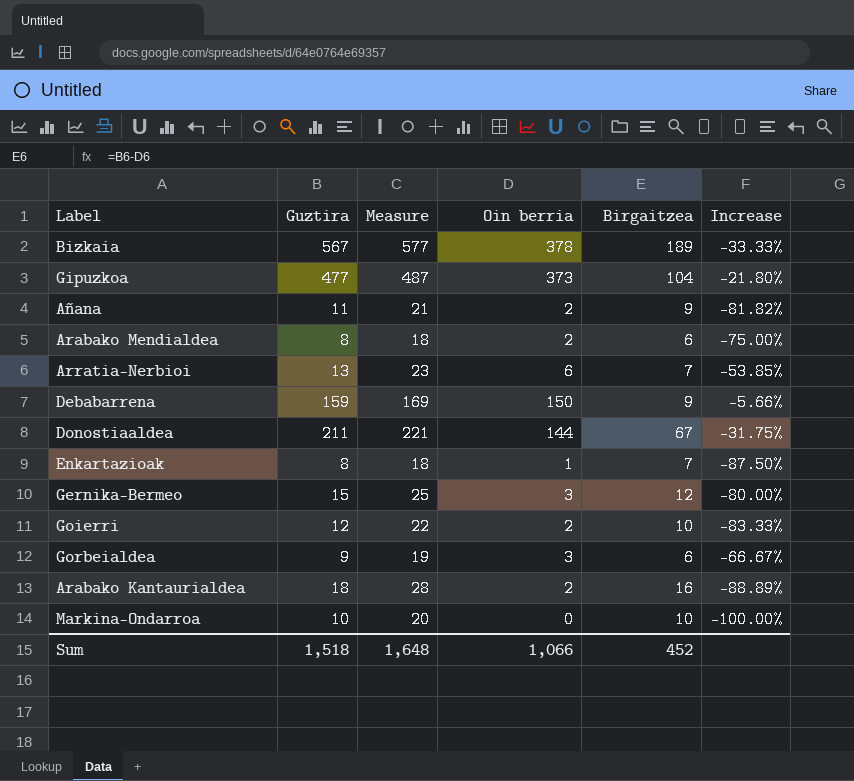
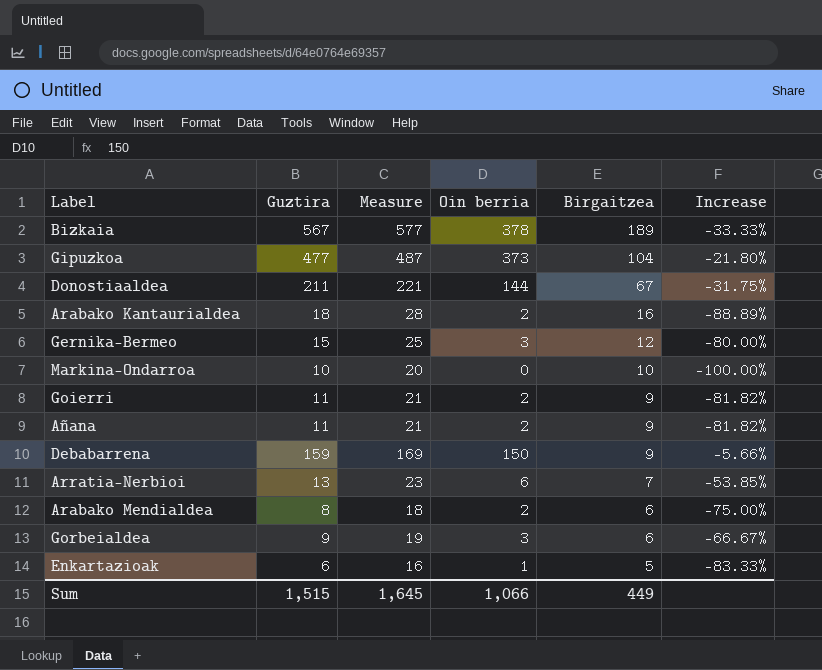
row order: none -> Birgaitzea descending
Goierri | Guztira: 12 -> 11
Goierri | Measure: 22 -> 21
Goierri | Birgaitzea: 10 -> 9
Goierri | Increase: -83.33% -> -81.82%
Enkartazioak | Guztira: 8 -> 6
Enkartazioak | Measure: 18 -> 16
Enkartazioak | Birgaitzea: 7 -> 5
Enkartazioak | Increase: -87.50% -> -83.33%
Sum | Guztira: 1,518 -> 1,515
Sum | Measure: 1,648 -> 1,645
Sum | Birgaitzea: 452 -> 449

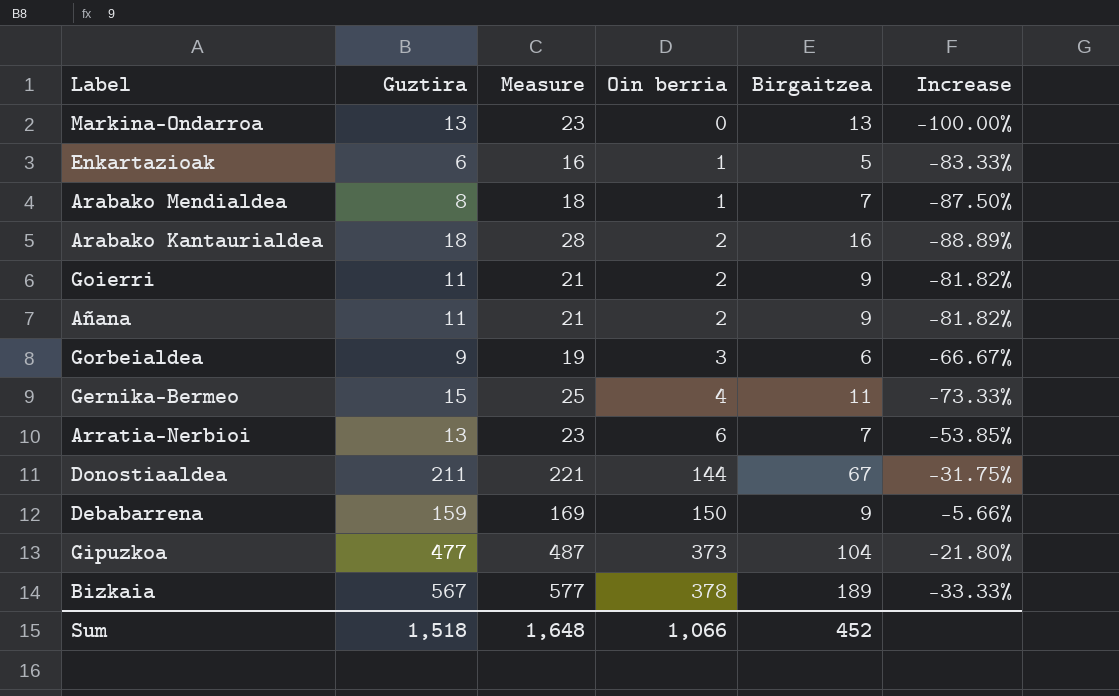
row order: Birgaitzea descending -> Oin berria ascending
Markina-Ondarroa | Guztira: 10 -> 13
Markina-Ondarroa | Measure: 20 -> 23
Markina-Ondarroa | Birgaitzea: 10 -> 13
Arabako Mendialdea | Oin berria: 2 -> 1
Arabako Mendialdea | Birgaitzea: 6 -> 7
Arabako Mendialdea | Increase: -75.00% -> -87.50%
Gernika-Bermeo | Oin berria: 3 -> 4
Gernika-Bermeo | Birgaitzea: 12 -> 11
Gernika-Bermeo | Increase: -80.00% -> -73.33%
Sum | Guztira: 1,515 -> 1,518
Sum | Measure: 1,645 -> 1,648
Sum | Birgaitzea: 449 -> 452

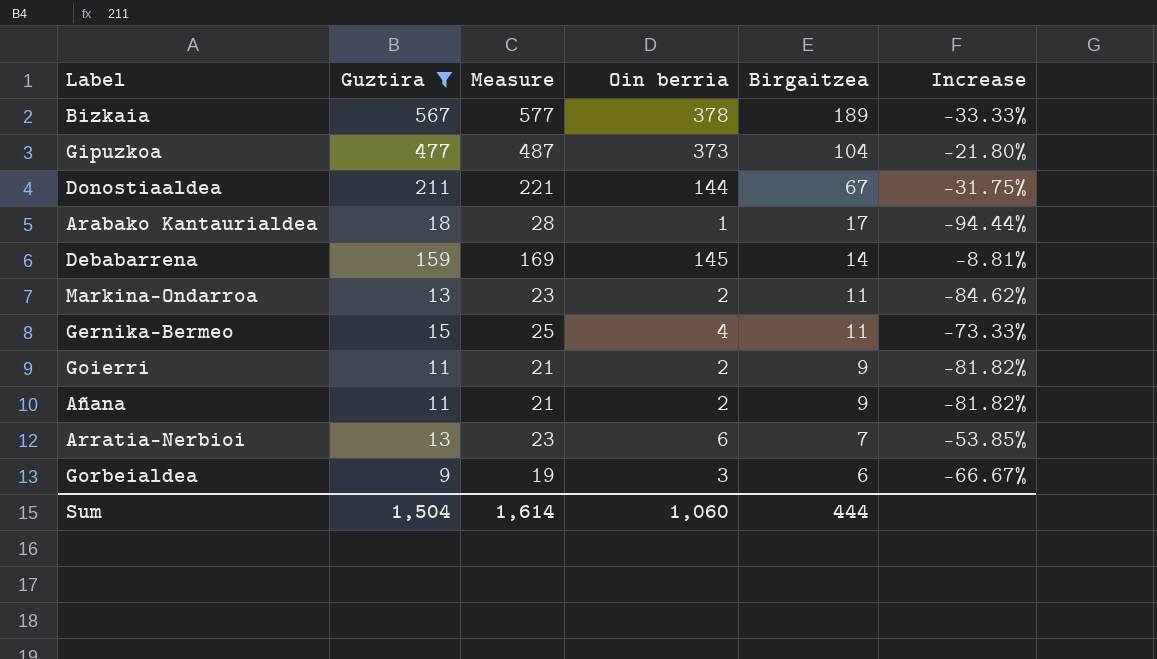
filter: none -> Guztira >= 9
row order: Oin berria ascending -> Birgaitzea descending
Arabako Kantaurialdea | Oin berria: 2 -> 1
Arabako Kantaurialdea | Birgaitzea: 16 -> 17
Arabako Kantaurialdea | Increase: -88.89% -> -94.44%
Debabarrena | Oin berria: 150 -> 145
Debabarrena | Birgaitzea: 9 -> 14
Debabarrena | Increase: -5.66% -> -8.81%
Markina-Ondarroa | Oin berria: 0 -> 2
Markina-Ondarroa | Birgaitzea: 13 -> 11
Markina-Ondarroa | Increase: -100.00% -> -84.62%
Sum | Guztira: 1,518 -> 1,504
Sum | Measure: 1,648 -> 1,614
Sum | Oin berria: 1,066 -> 1,060
Sum | Birgaitzea: 452 -> 444

